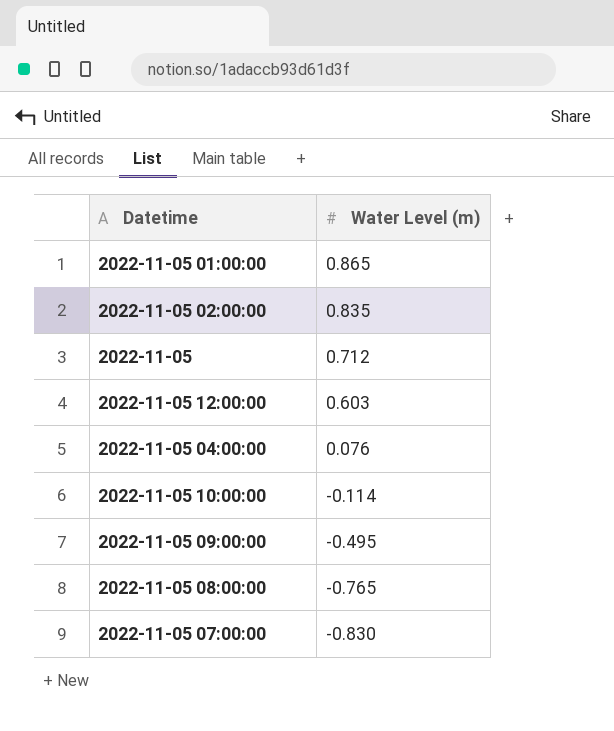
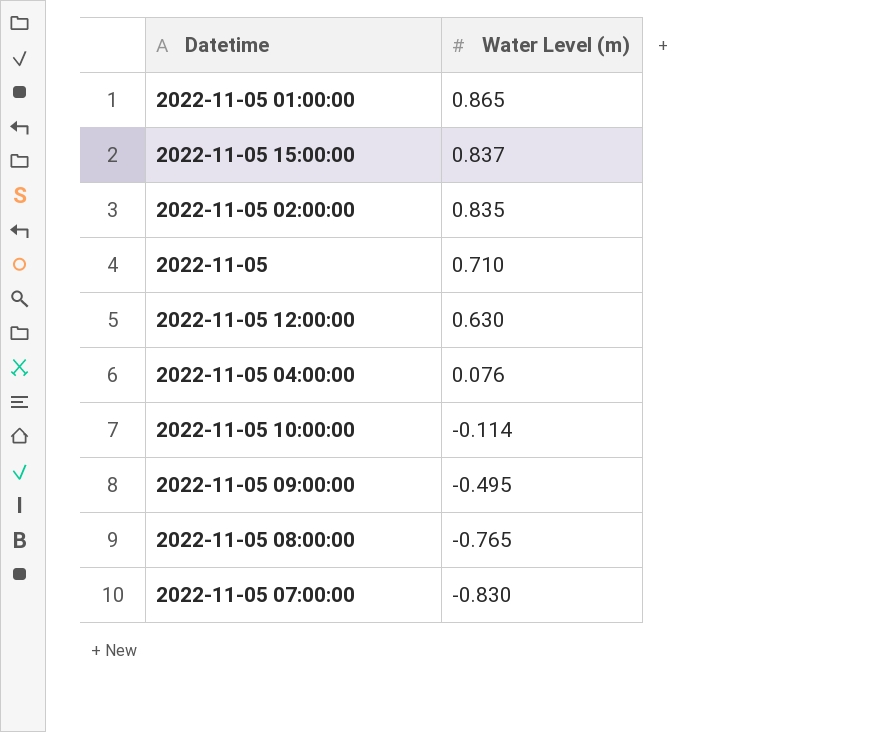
row 2022-11-05 15:00:00: none -> 0.837
2022-11-05 | Water Level (m): 0.712 -> 0.710
2022-11-05 12:00:00 | Water Level (m): 0.603 -> 0.630

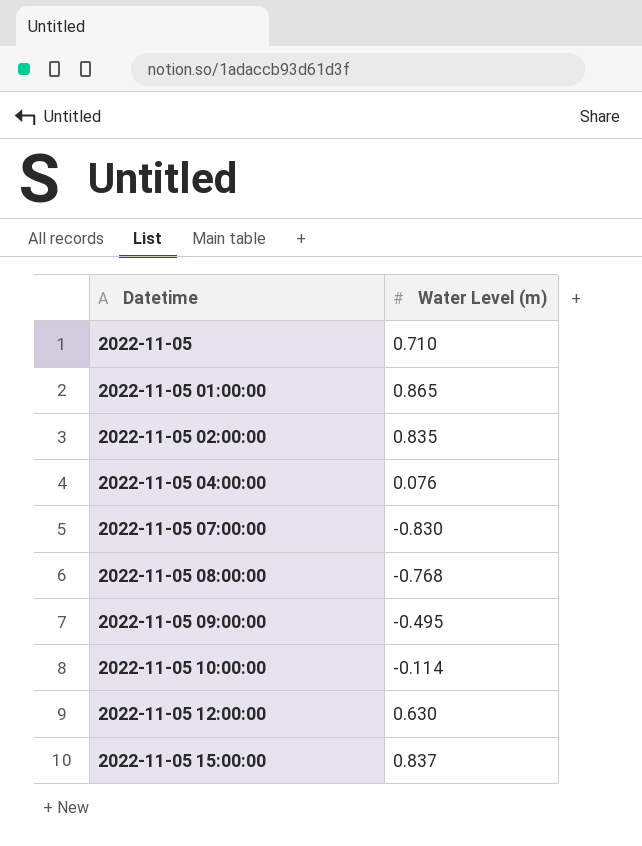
row order: Water Level (m) descending -> Datetime ascending
2022-11-05 08:00:00 | Water Level (m): -0.765 -> -0.768

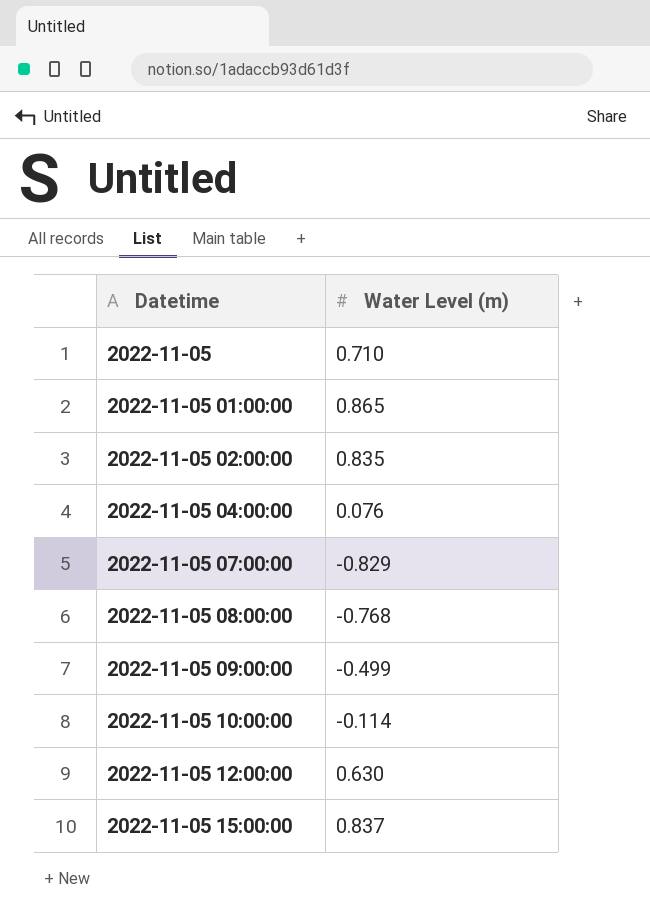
2022-11-05 07:00:00 | Water Level (m): -0.830 -> -0.829
2022-11-05 09:00:00 | Water Level (m): -0.495 -> -0.499

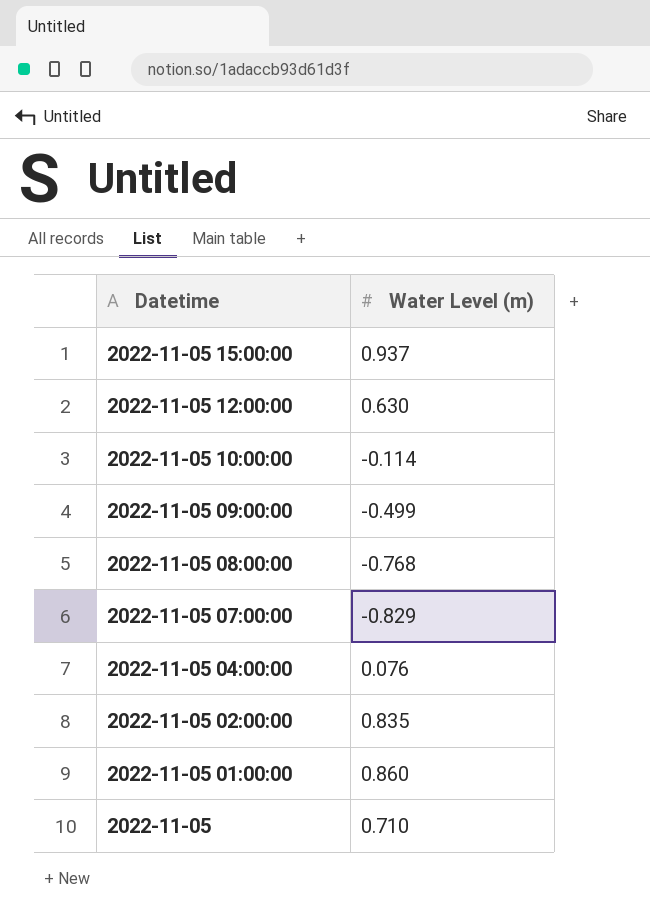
row order: Datetime ascending -> Datetime descending
2022-11-05 15:00:00 | Water Level (m): 0.837 -> 0.937
2022-11-05 01:00:00 | Water Level (m): 0.865 -> 0.860

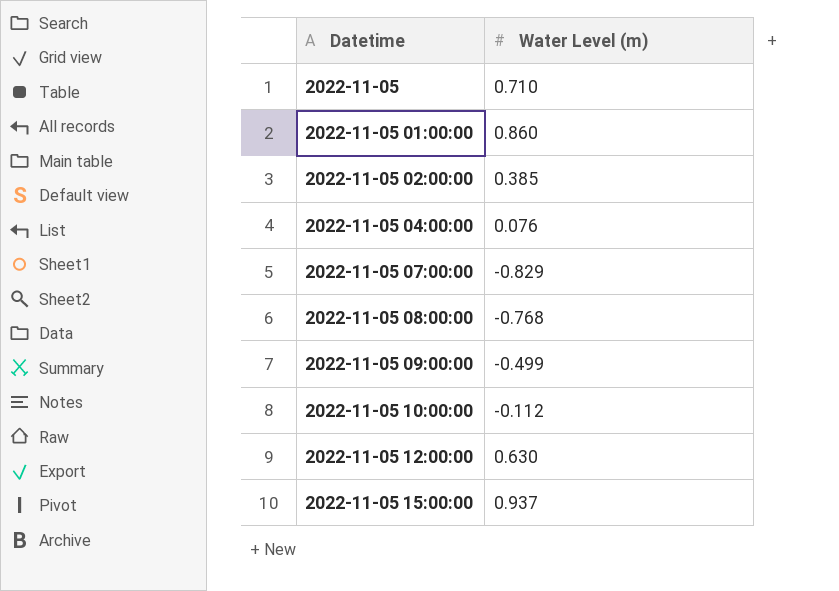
row order: Datetime descending -> Datetime ascending
2022-11-05 02:00:00 | Water Level (m): 0.835 -> 0.385
2022-11-05 10:00:00 | Water Level (m): -0.114 -> -0.112

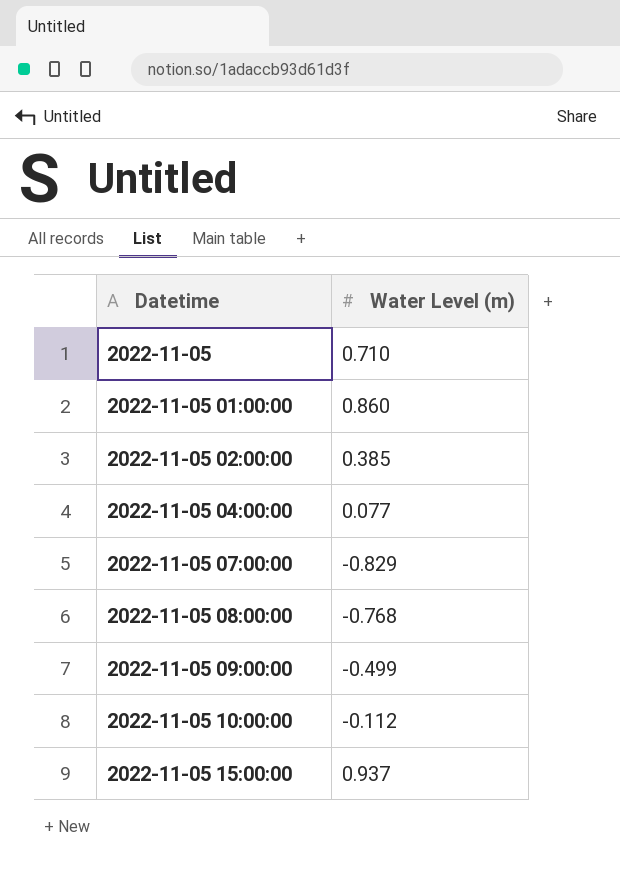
row 2022-11-05 12:00:00: 0.630 -> none
2022-11-05 04:00:00 | Water Level (m): 0.076 -> 0.077

